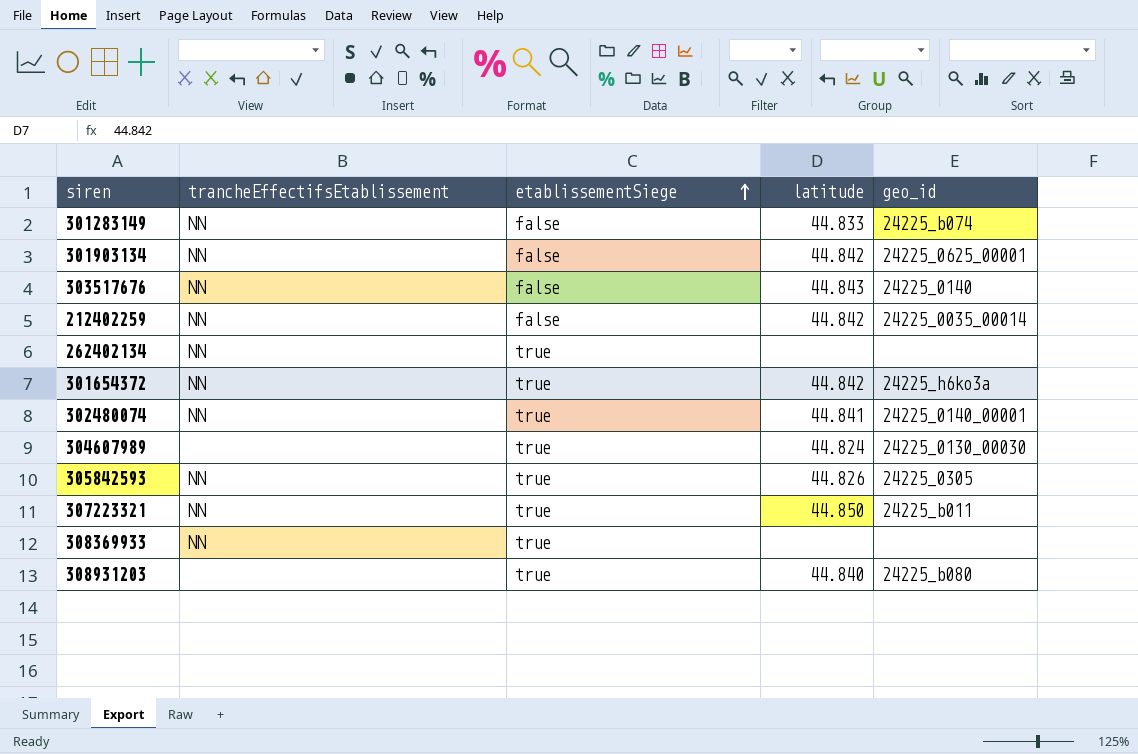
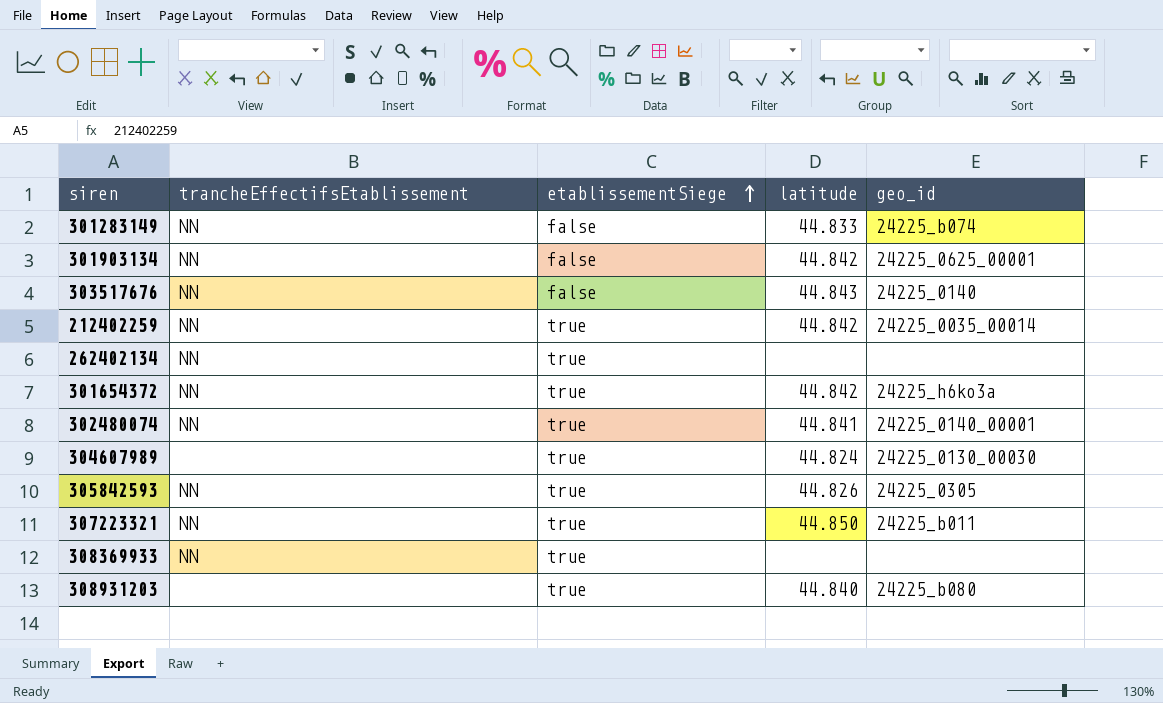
212402259 | etablissementSiege: false -> true

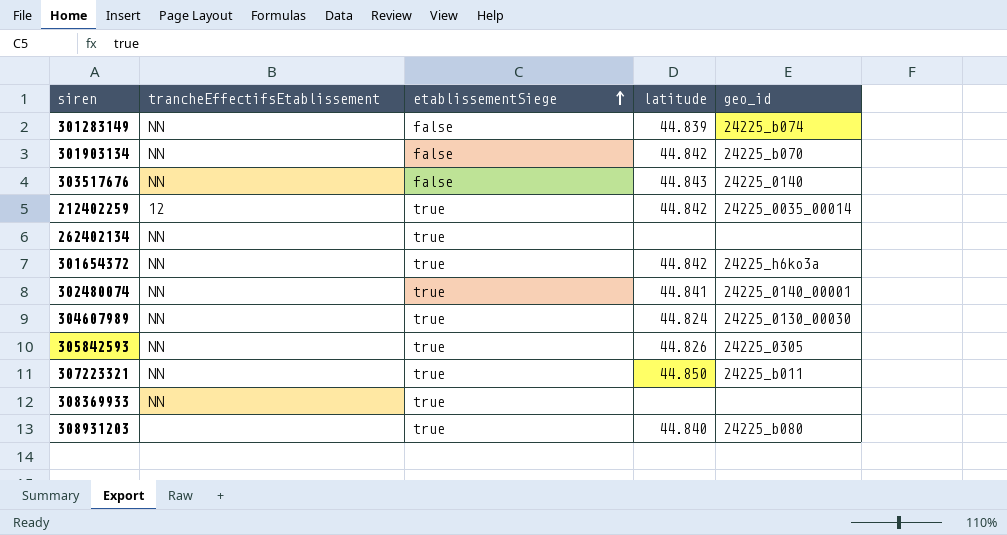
301283149 | latitude: 44.833 -> 44.839
301903134 | geo_id: 24225_0625_00001 -> 24225_b070
212402259 | trancheEffectifsEtablissement: NN -> 12
304607989 | trancheEffectifsEtablissement: none -> NN

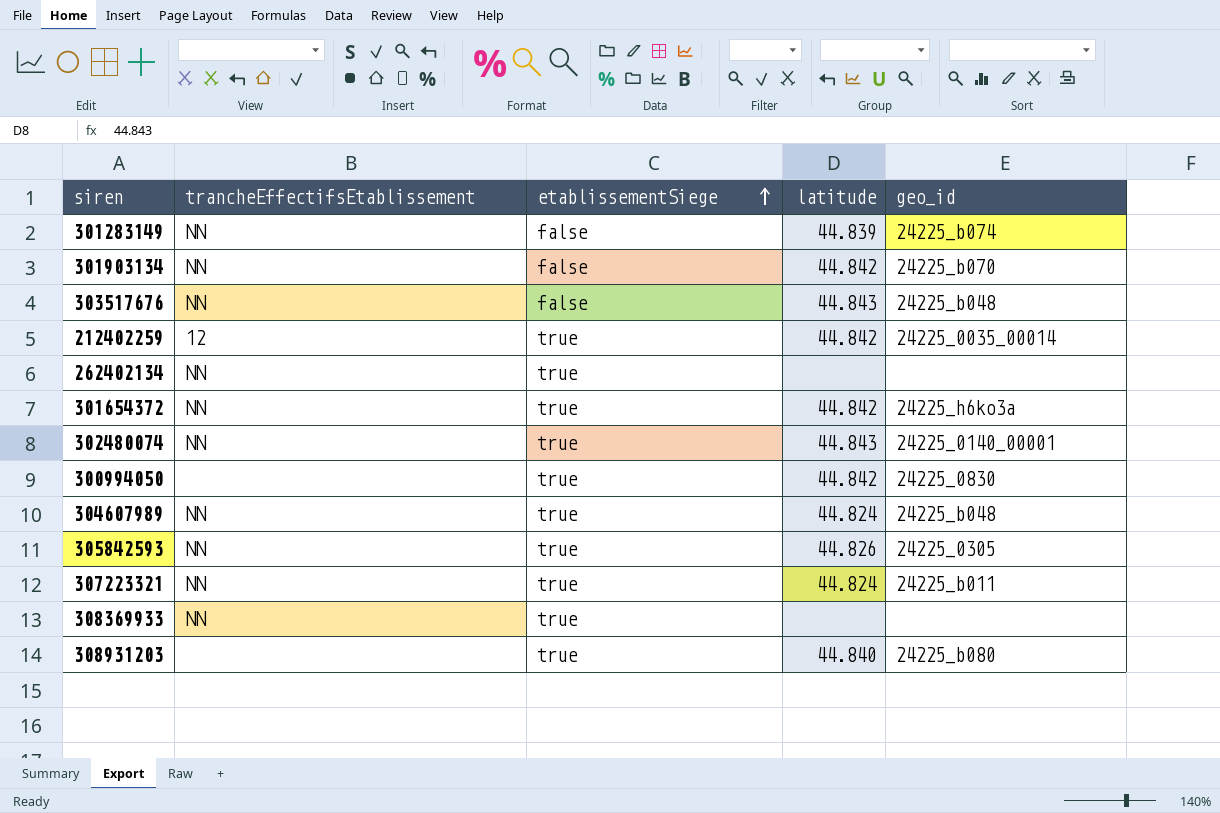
303517676 | geo_id: 24225_0140 -> 24225_b048
302480074 | latitude: 44.841 -> 44.843
row 300994050: none -> none | true | 44.842 | 24225_0830
304607989 | geo_id: 24225_0130_00030 -> 24225_b048
307223321 | latitude: 44.850 -> 44.824

